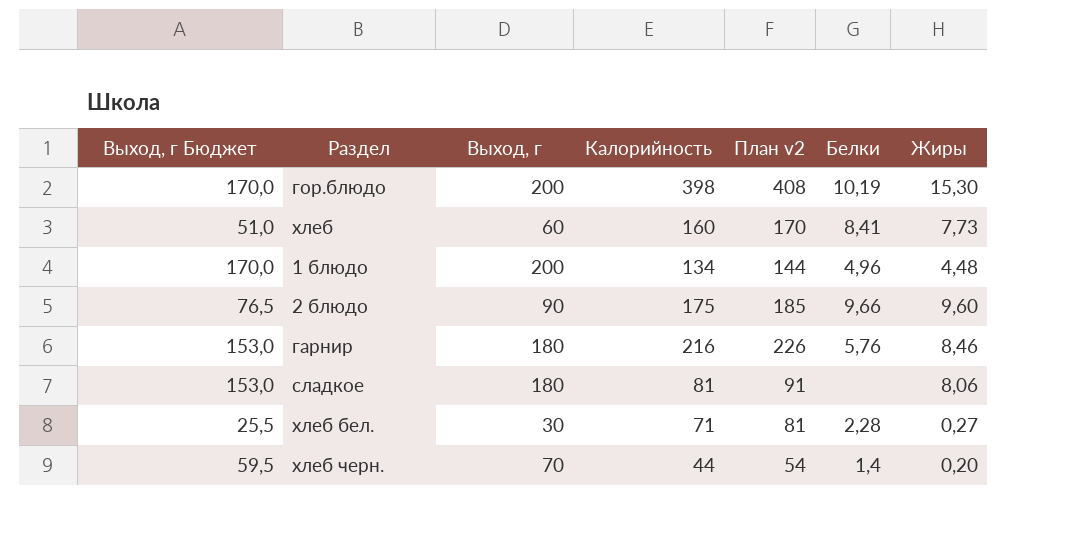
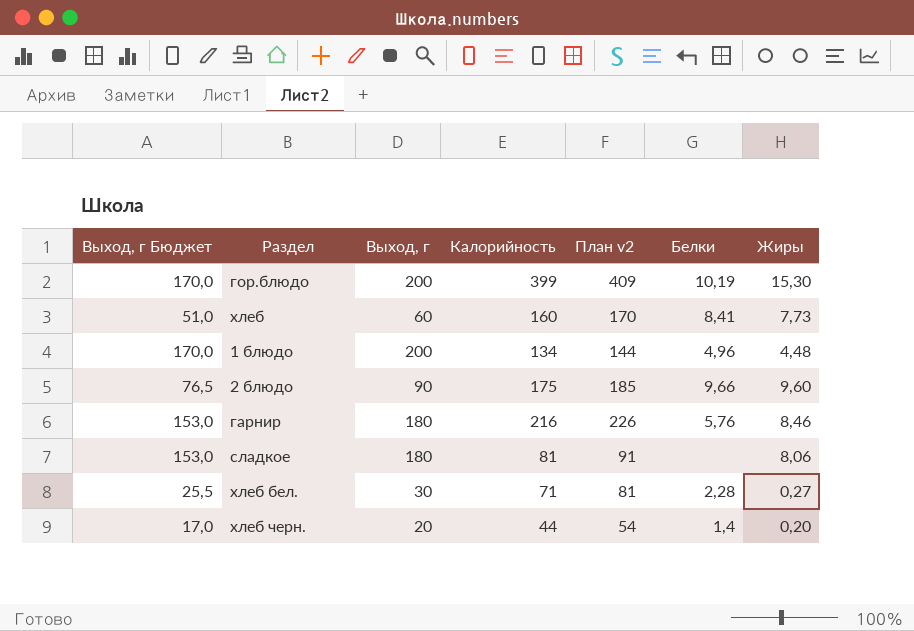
гор.блюдо | Калорийность: 398 -> 399
гор.блюдо | План v2: 408 -> 409
хлеб черн. | Выход, г Бюджет: 59,5 -> 17,0
хлеб черн. | Выход, г: 70 -> 20

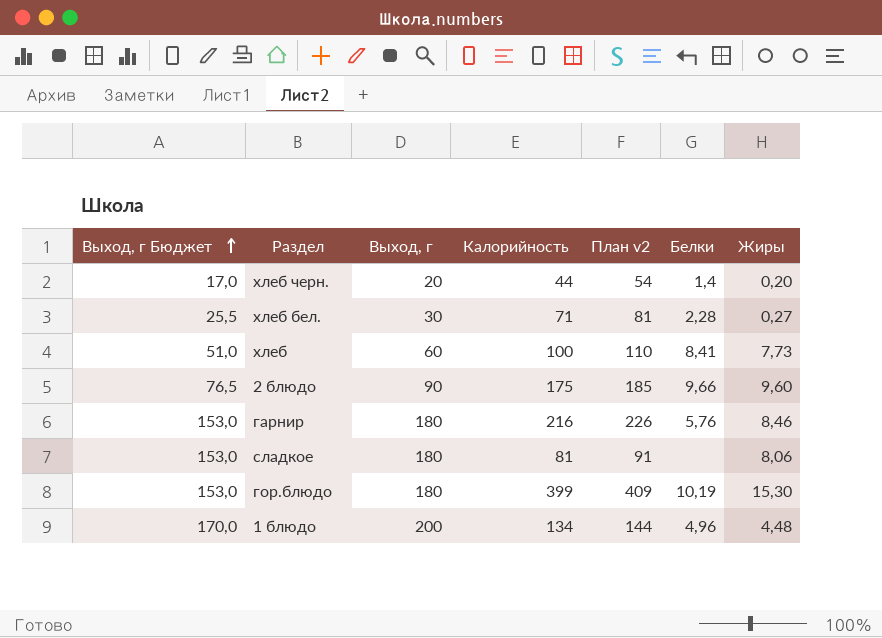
row order: none -> Выход, г Бюджет ascending
хлеб | Калорийность: 160 -> 100
хлеб | План v2: 170 -> 110
гор.блюдо | Выход, г Бюджет: 170,0 -> 153,0
гор.блюдо | Выход, г: 200 -> 180

